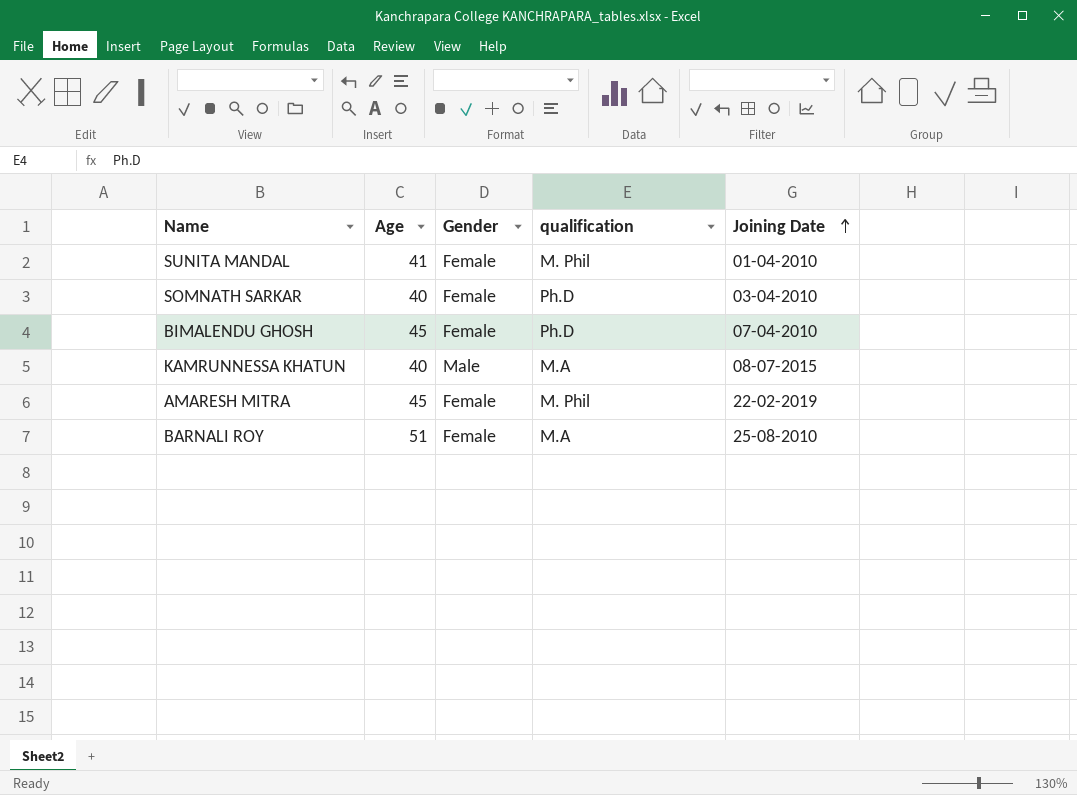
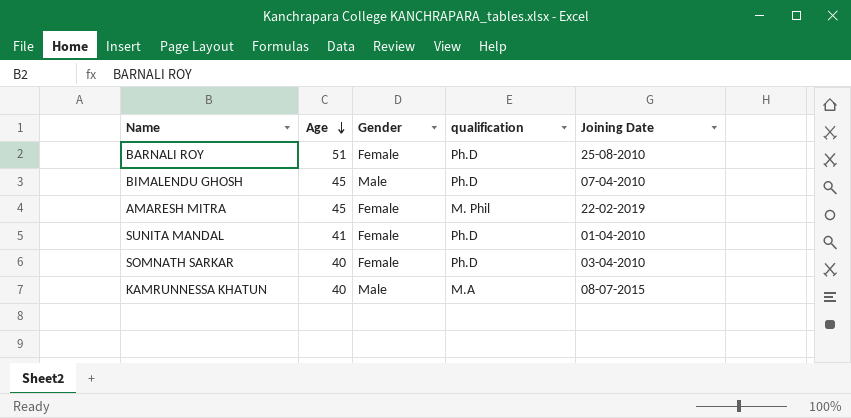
row order: Joining Date ascending -> Age descending
BARNALI ROY | qualification: M.A -> Ph.D
BIMALENDU GHOSH | Gender: Female -> Male
SUNITA MANDAL | qualification: M. Phil -> Ph.D

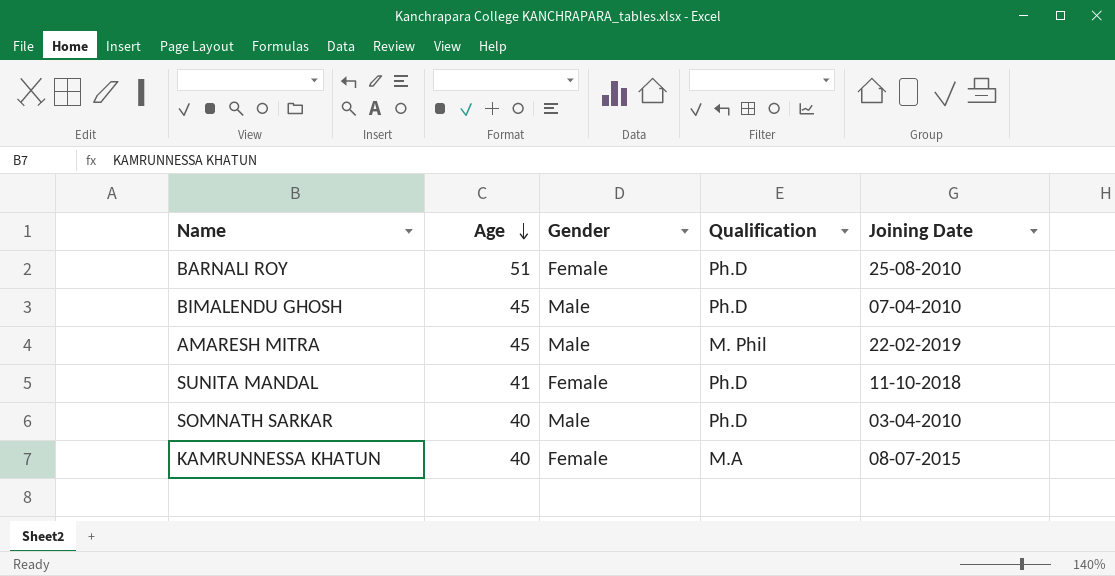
column name: qualification -> Qualification
AMARESH MITRA | Gender: Female -> Male
SUNITA MANDAL | Joining Date: 01-04-2010 -> 11-10-2018
SOMNATH SARKAR | Gender: Female -> Male
KAMRUNNESSA KHATUN | Gender: Male -> Female

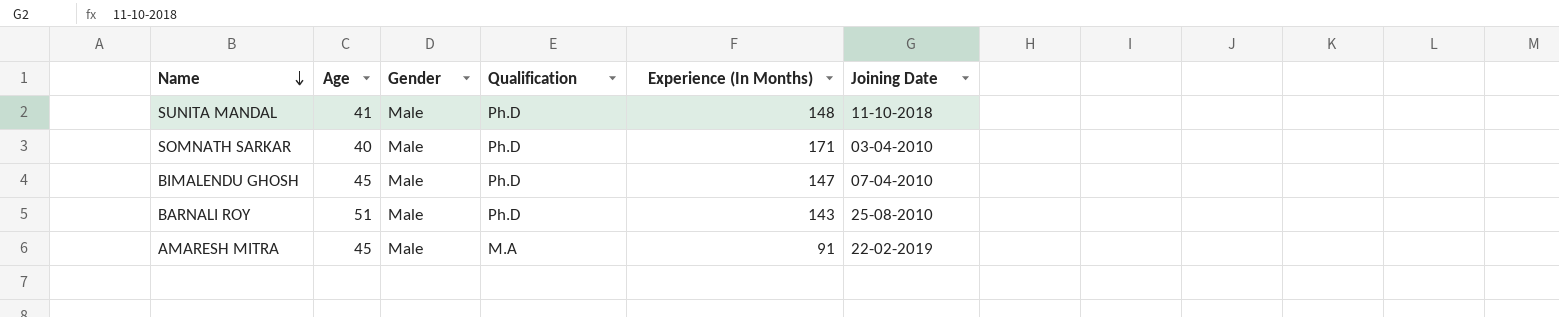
row order: Age descending -> Name descending
column Experience (In Months) | position: none -> 5
row KAMRUNNESSA KHATUN: 40 | Female | M.A | 08-07-2015 -> none
SUNITA MANDAL | Gender: Female -> Male
BARNALI ROY | Gender: Female -> Male
AMARESH MITRA | Qualification: M. Phil -> M.A

